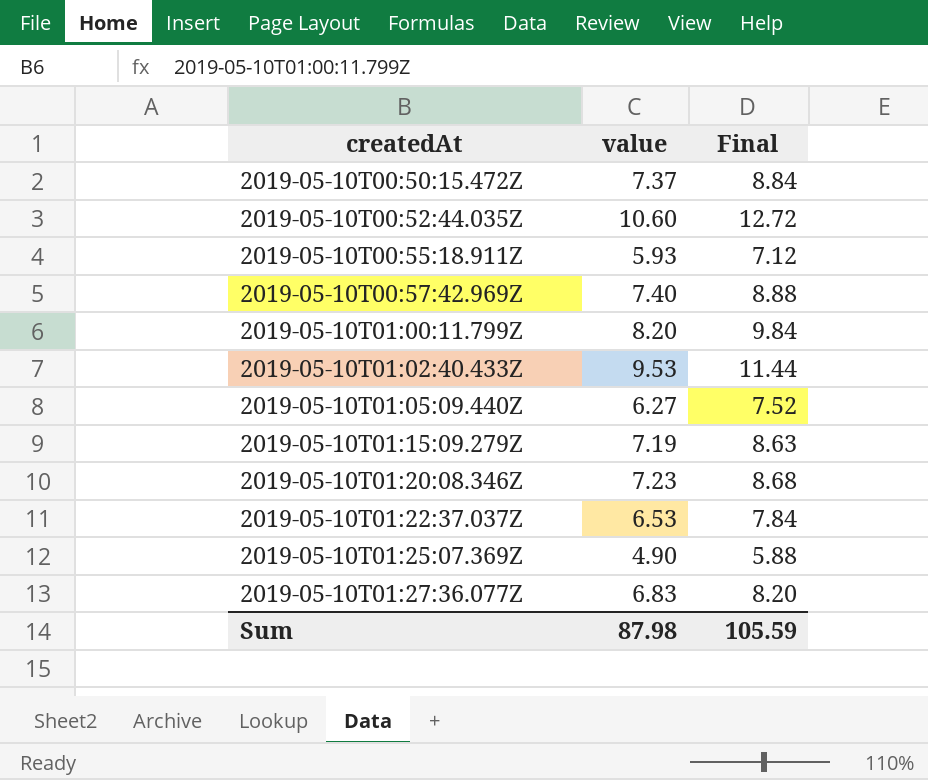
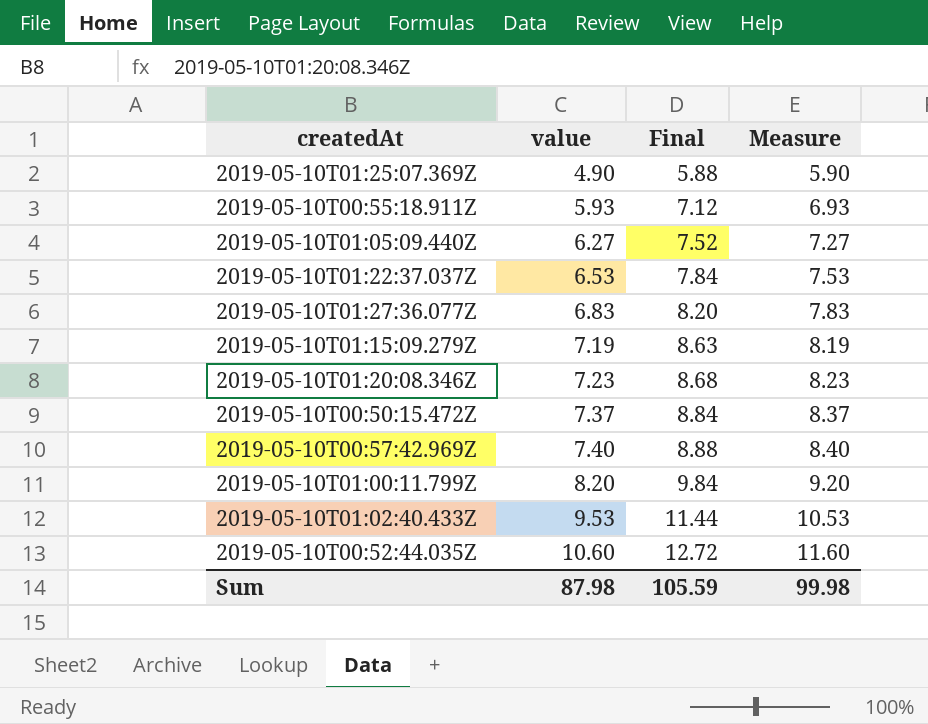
row order: createdAt ascending -> value ascending
column Measure | formula: none -> [value] + 1

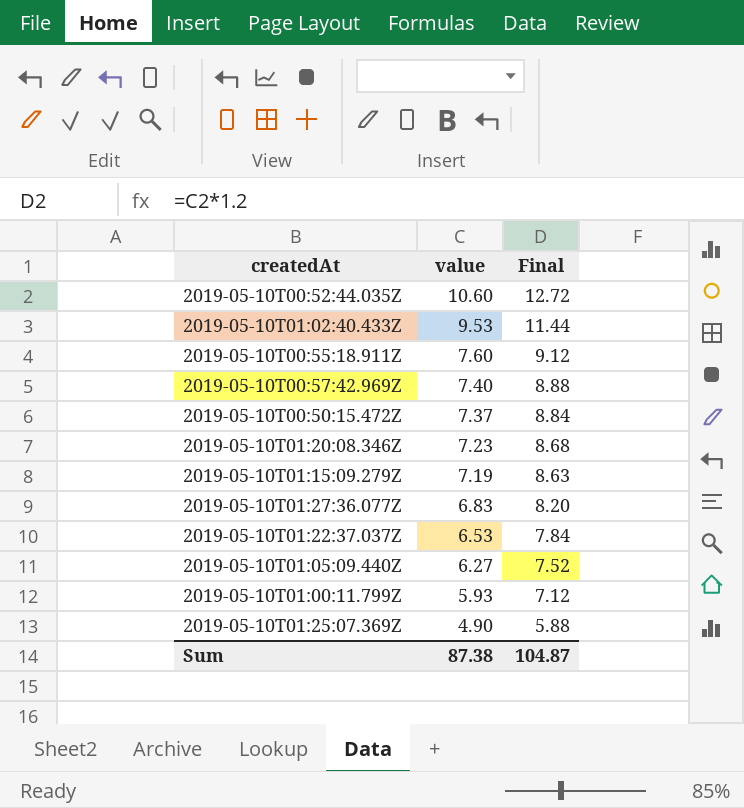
row order: value ascending -> value descending
column Measure | formula: [value] + 1 -> none
2019-05-10T00:55:18.911Z | value: 5.93 -> 7.60
2019-05-10T00:55:18.911Z | Final: 7.12 -> 9.12
2019-05-10T01:00:11.799Z | value: 8.20 -> 5.93
2019-05-10T01:00:11.799Z | Final: 9.84 -> 7.12
Sum | value: 87.98 -> 87.38
Sum | Final: 105.59 -> 104.87

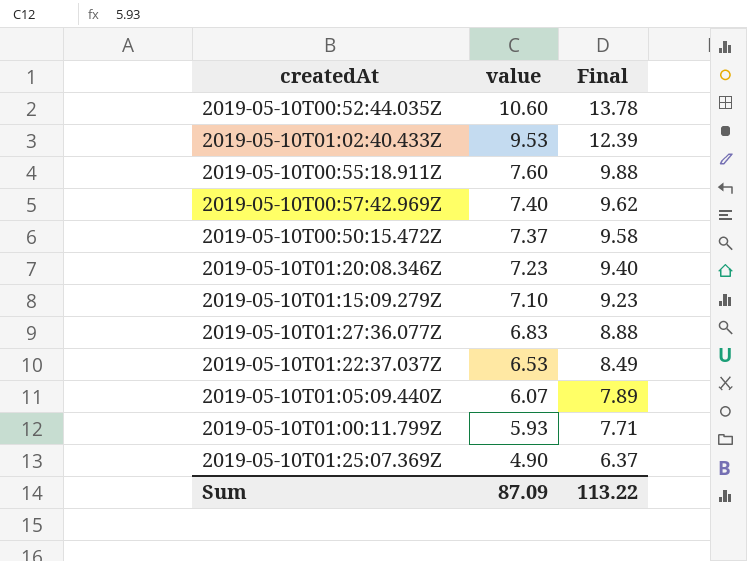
column Final | formula: [value] * 1.2 -> [value] * 1.3
2019-05-10T01:15:09.279Z | value: 7.19 -> 7.10
2019-05-10T01:05:09.440Z | value: 6.27 -> 6.07
Sum | value: 87.38 -> 87.09
Sum | Final: 104.87 -> 113.22

